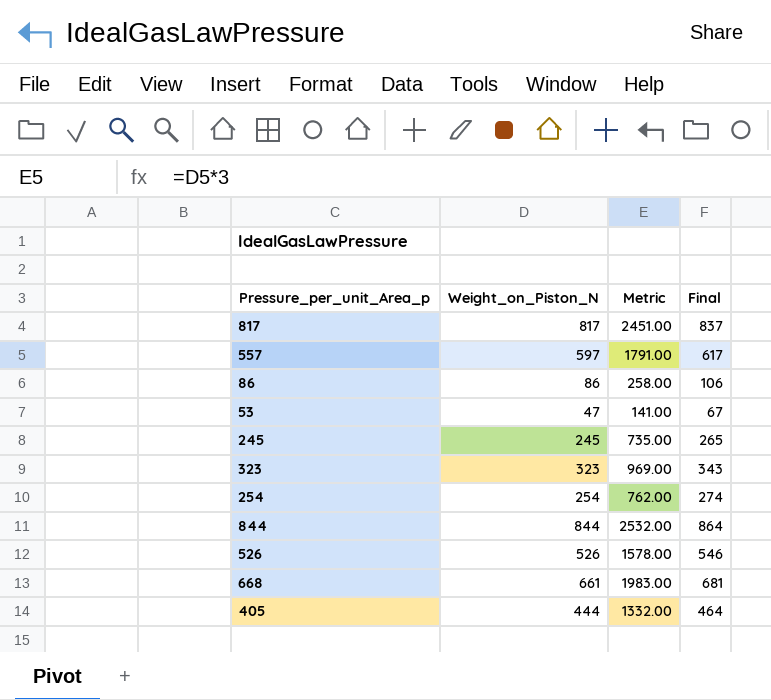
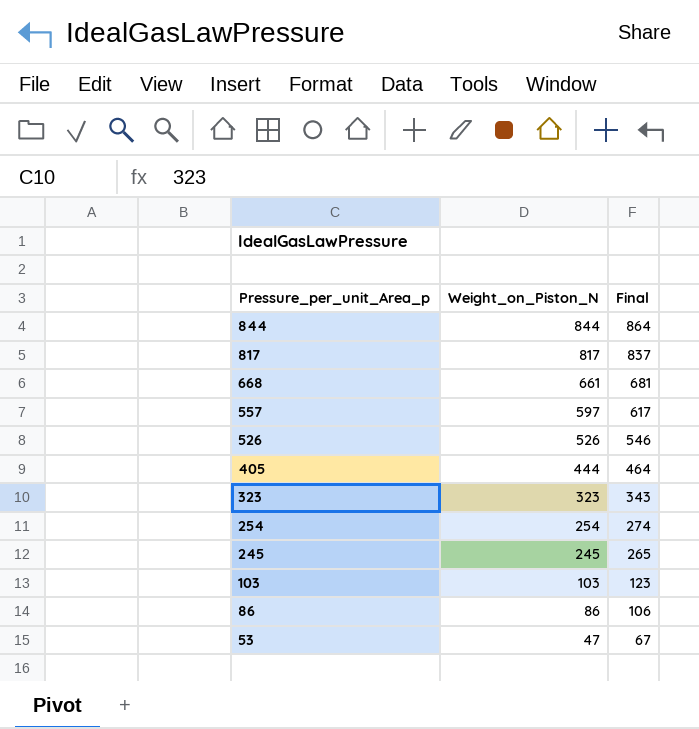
row order: none -> Pressure_per_unit_Area_p descending
column Metric | formula: [Weight_on_Piston_N] * 3 -> none
row 103: none -> 103 | 123

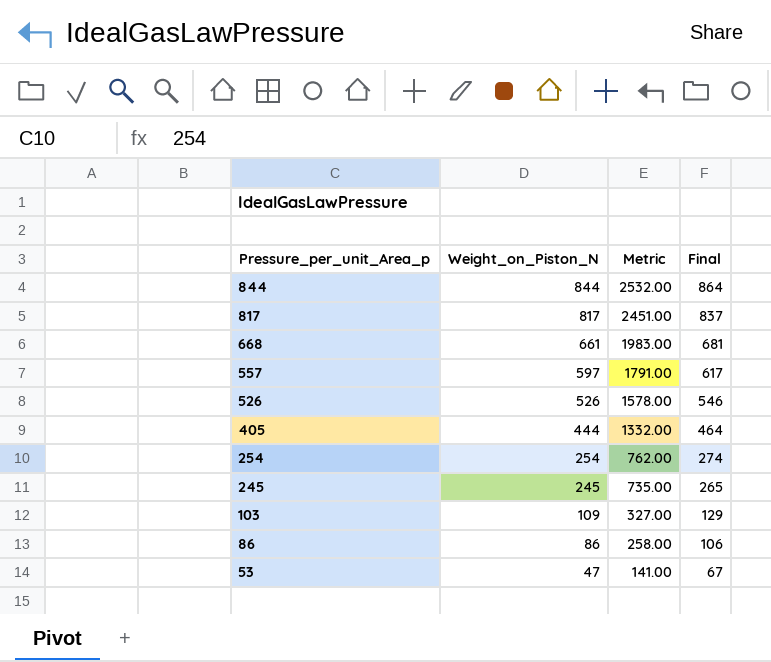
column Metric | formula: none -> [Weight_on_Piston_N] * 3
row 323: 323 | 343 -> none
103 | Weight_on_Piston_N: 103 -> 109
103 | Final: 123 -> 129

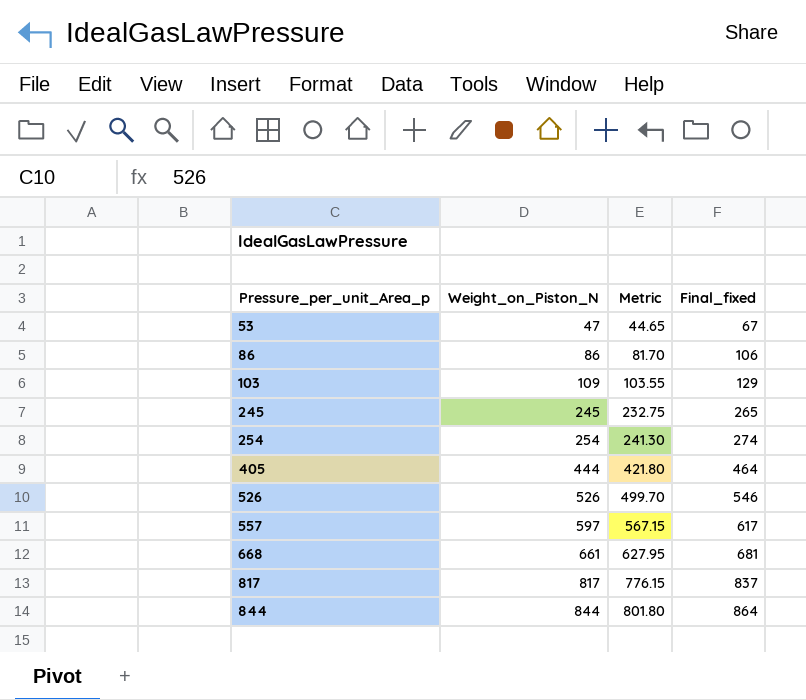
row order: Pressure_per_unit_Area_p descending -> Pressure_per_unit_Area_p ascending
column Metric | formula: [Weight_on_Piston_N] * 3 -> [Weight_on_Piston_N] * 0.95
column name: Final -> Final_fixed

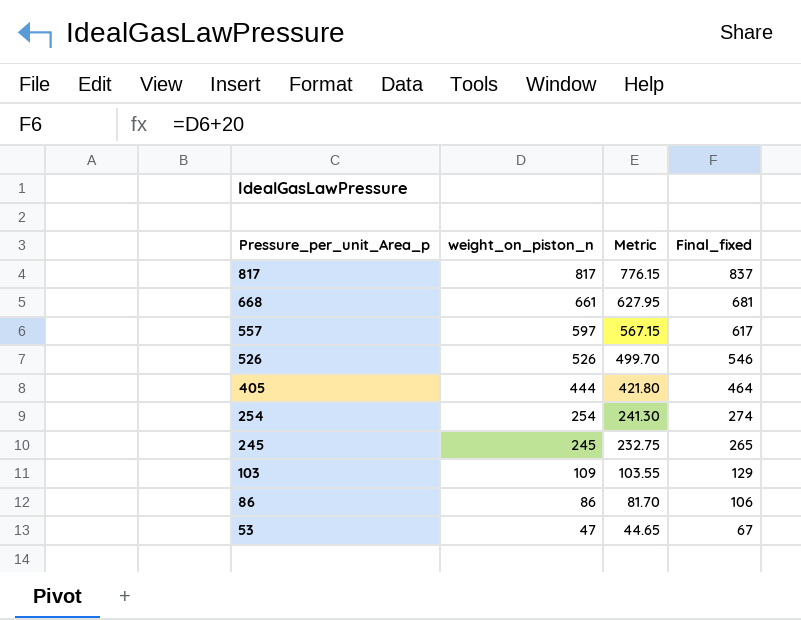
row order: Pressure_per_unit_Area_p ascending -> Pressure_per_unit_Area_p descending
column name: Weight_on_Piston_N -> weight_on_piston_n
row 844: 844 | 801.80 | 864 -> none

